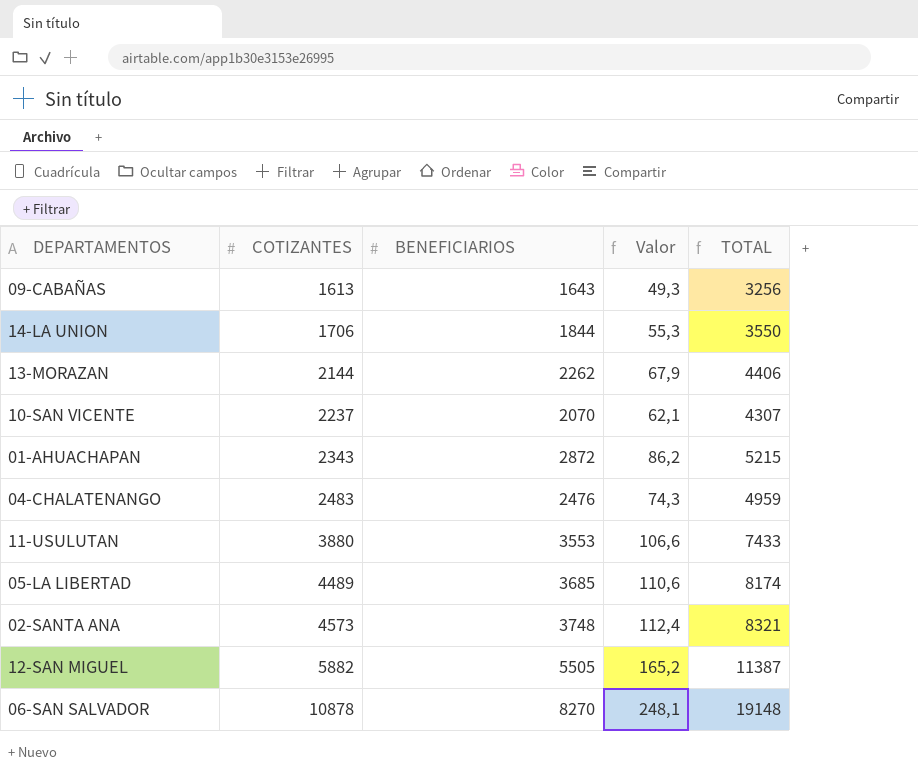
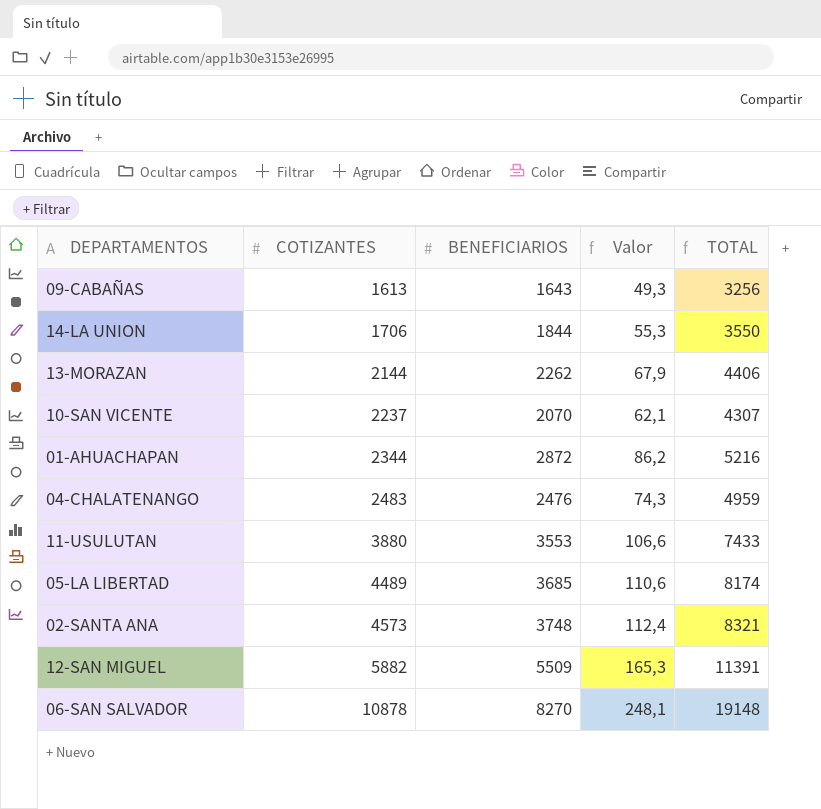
01-AHUACHAPAN | COTIZANTES: 2343 -> 2344
01-AHUACHAPAN | TOTAL: 5215 -> 5216
12-SAN MIGUEL | BENEFICIARIOS: 5505 -> 5509
12-SAN MIGUEL | Valor: 165,2 -> 165,3
12-SAN MIGUEL | TOTAL: 11387 -> 11391

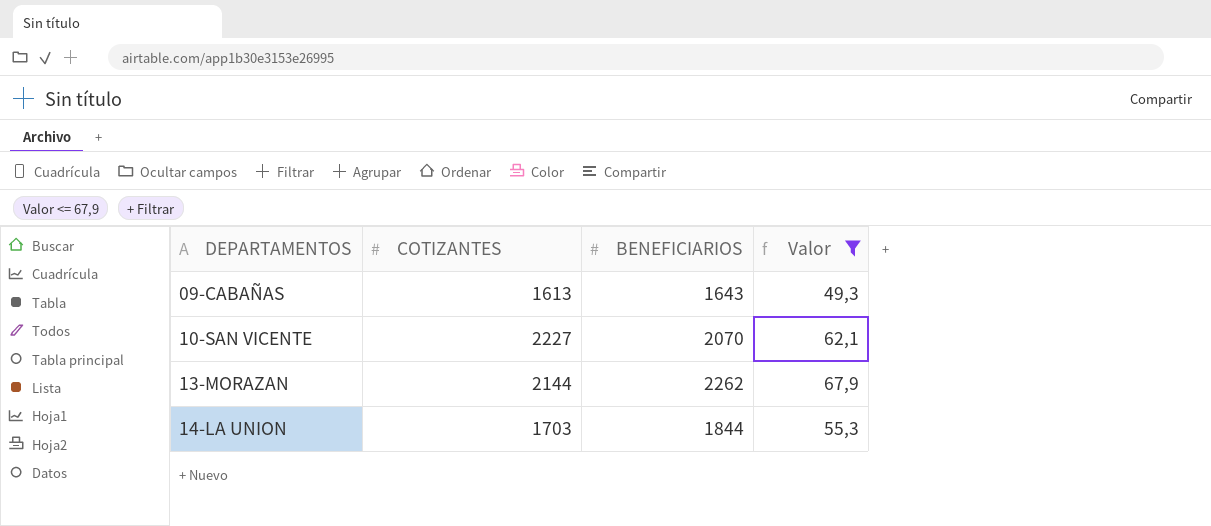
filter: none -> Valor <= 67,9
row order: COTIZANTES ascending -> DEPARTAMENTOS ascending
column TOTAL | formula: [COTIZANTES] + [BENEFICIARIOS] -> none
10-SAN VICENTE | COTIZANTES: 2237 -> 2227
14-LA UNION | COTIZANTES: 1706 -> 1703

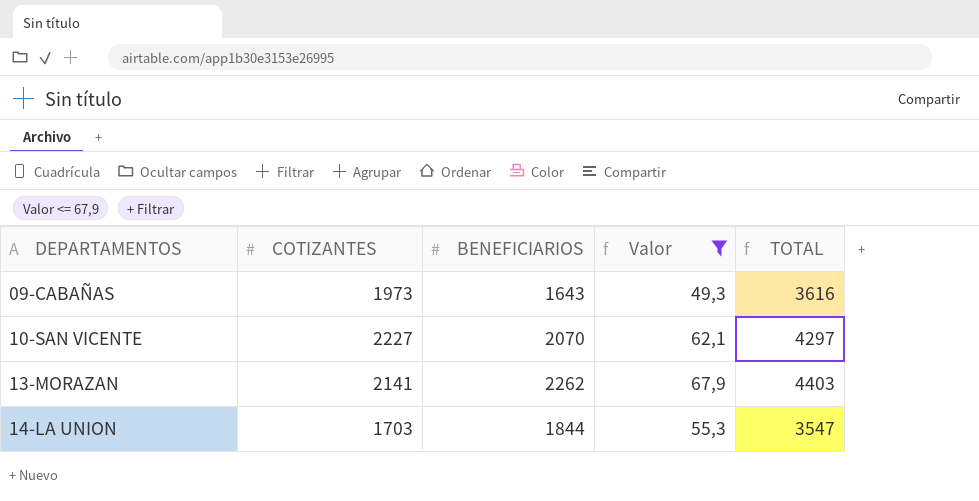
column TOTAL | formula: none -> [COTIZANTES] + [BENEFICIARIOS]
09-CABAÑAS | COTIZANTES: 1613 -> 1973
13-MORAZAN | COTIZANTES: 2144 -> 2141

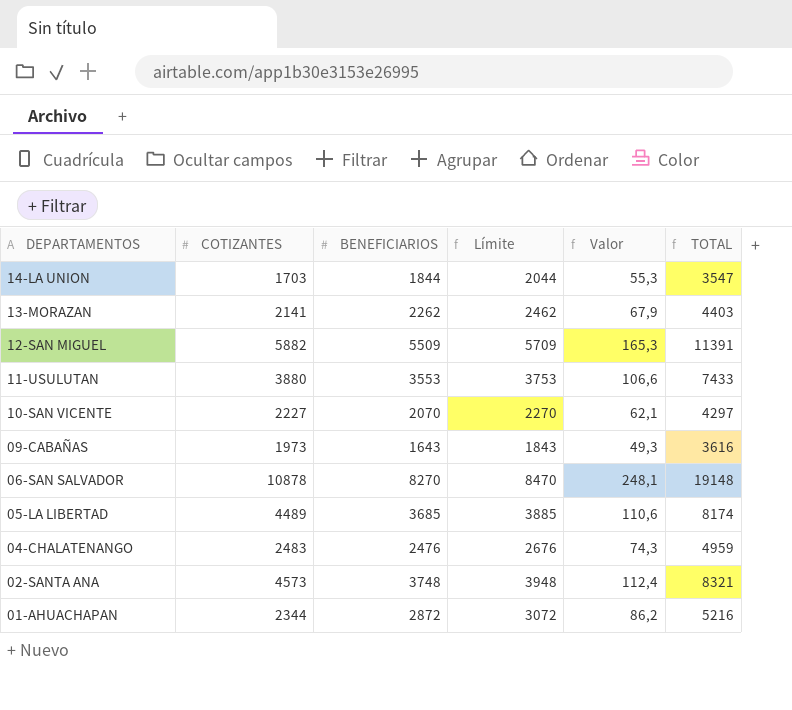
filter: Valor <= 67,9 -> none
row order: DEPARTAMENTOS ascending -> DEPARTAMENTOS descending
column Límite | formula: none -> [BENEFICIARIOS] + 200

